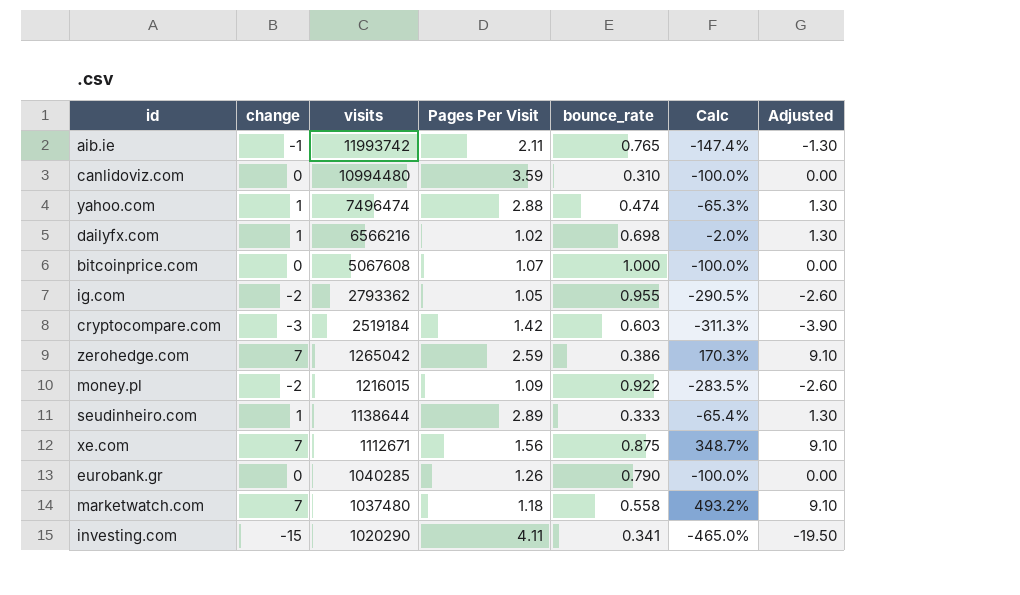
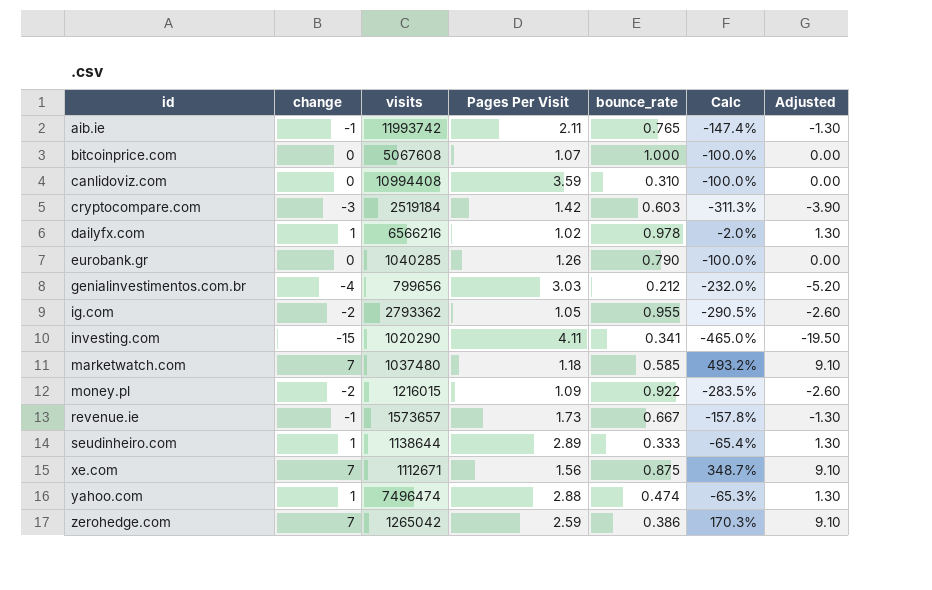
row order: visits descending -> id ascending
canlidoviz.com | visits: 10994480 -> 10994408
dailyfx.com | bounce_rate: 0.698 -> 0.978
row genialinvestimentos.com.br: none -> -4 | 799656 | 3.03 | 0.212 | -232.0% | -5.20
marketwatch.com | bounce_rate: 0.558 -> 0.585
row revenue.ie: none -> -1 | 1573657 | 1.73 | 0.667 | -157.8% | -1.30

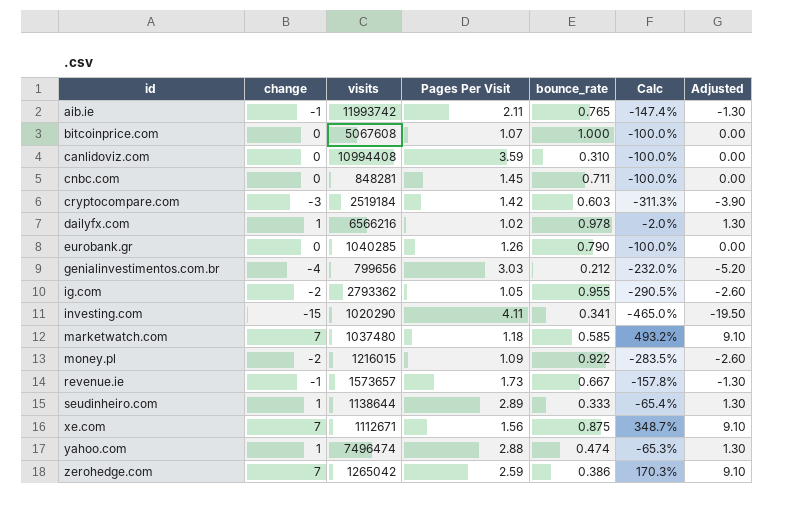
row cnbc.com: none -> 0 | 848281 | 1.45 | 0.711 | -100.0% | 0.00

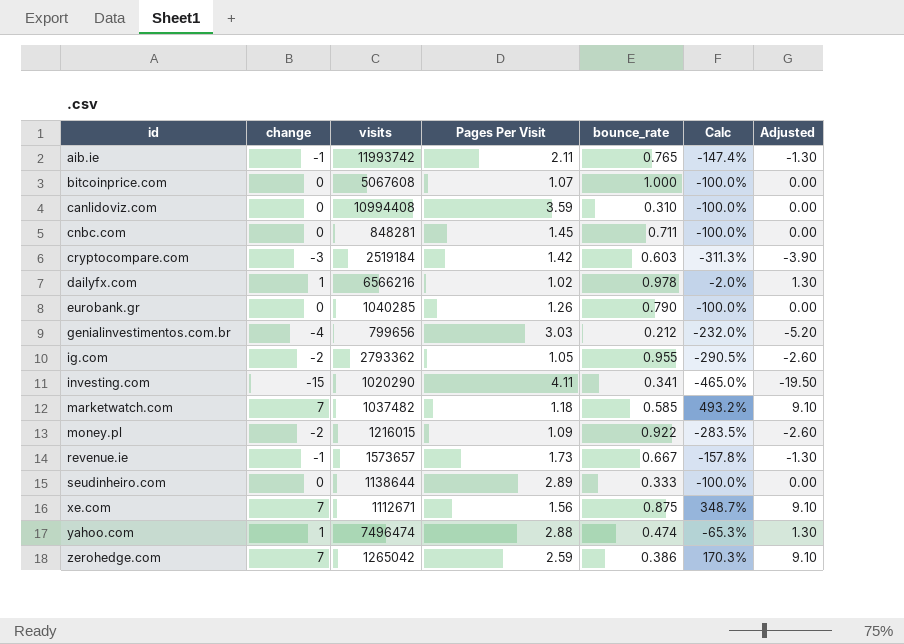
marketwatch.com | visits: 1037480 -> 1037482
seudinheiro.com | change: 1 -> 0
seudinheiro.com | Calc: -65.4% -> -100.0%
seudinheiro.com | Adjusted: 1.30 -> 0.00

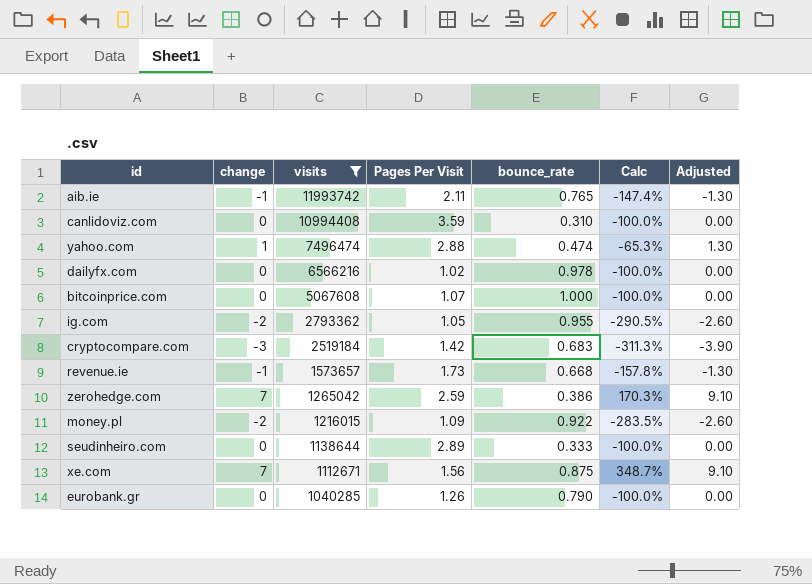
filter: none -> visits >= 1040285
row order: id ascending -> visits descending
dailyfx.com | change: 1 -> 0
dailyfx.com | Calc: -2.0% -> -100.0%
dailyfx.com | Adjusted: 1.30 -> 0.00
cryptocompare.com | bounce_rate: 0.603 -> 0.683
revenue.ie | bounce_rate: 0.667 -> 0.668

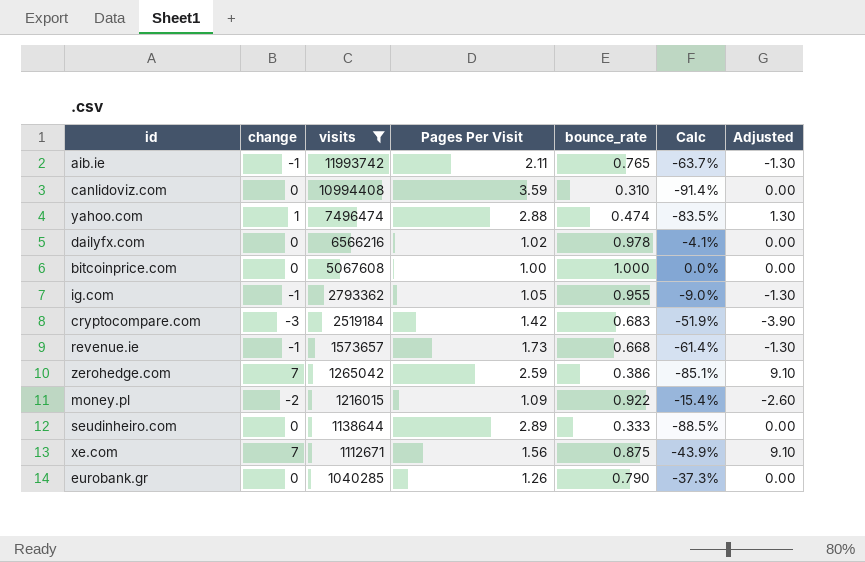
column Calc | formula: ([change] - [Pages Per Visit]) / [Pages Per Visit] -> ([bounce_rate] - [Pages Per Visit]) / [Pages Per Visit]
bitcoinprice.com | Pages Per Visit: 1.07 -> 1.00
ig.com | change: -2 -> -1
ig.com | Adjusted: -2.60 -> -1.30

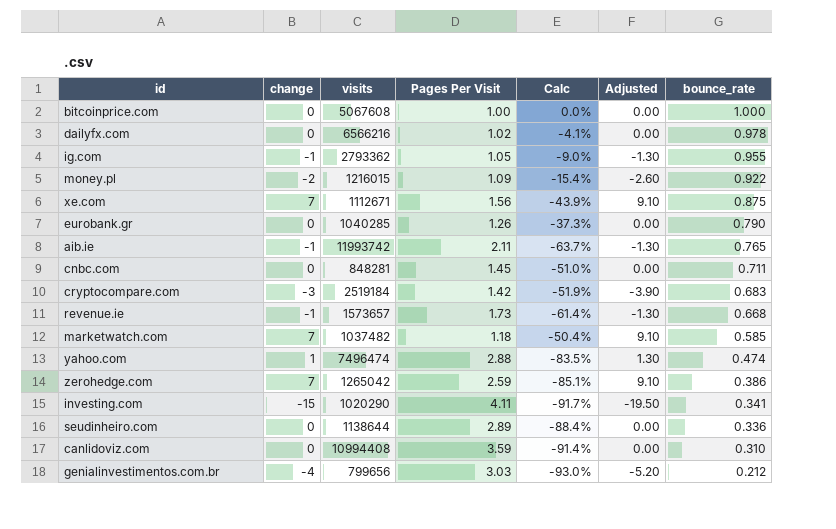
filter: visits >= 1040285 -> none
row order: visits descending -> bounce_rate descending
column bounce_rate | position: 5 -> 7
seudinheiro.com | Calc: -88.5% -> -88.4%
seudinheiro.com | bounce_rate: 0.333 -> 0.336

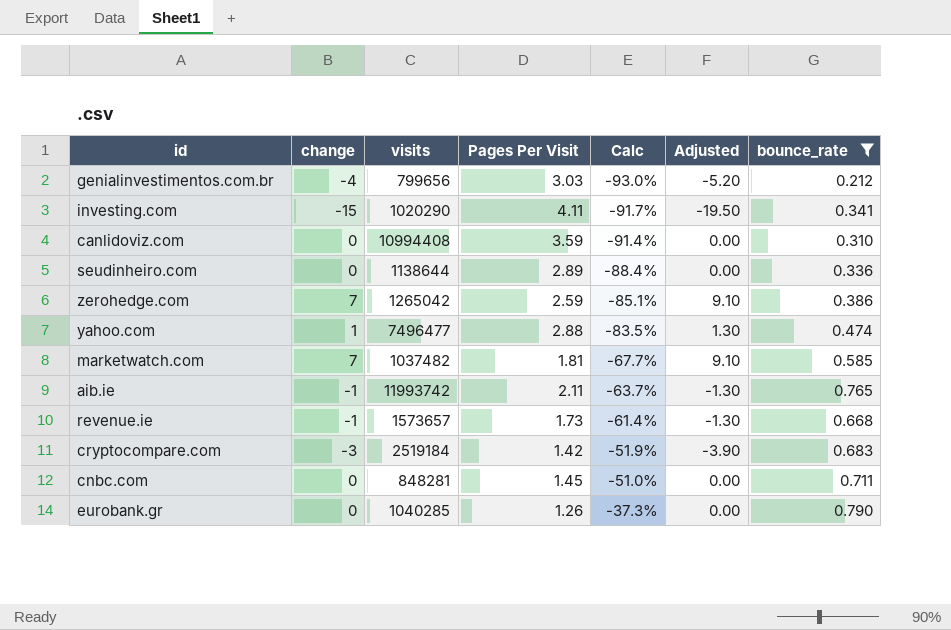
filter: none -> bounce_rate <= 0.790
row order: bounce_rate descending -> Calc ascending
yahoo.com | visits: 7496474 -> 7496477
marketwatch.com | Pages Per Visit: 1.18 -> 1.81
marketwatch.com | Calc: -50.4% -> -67.7%

